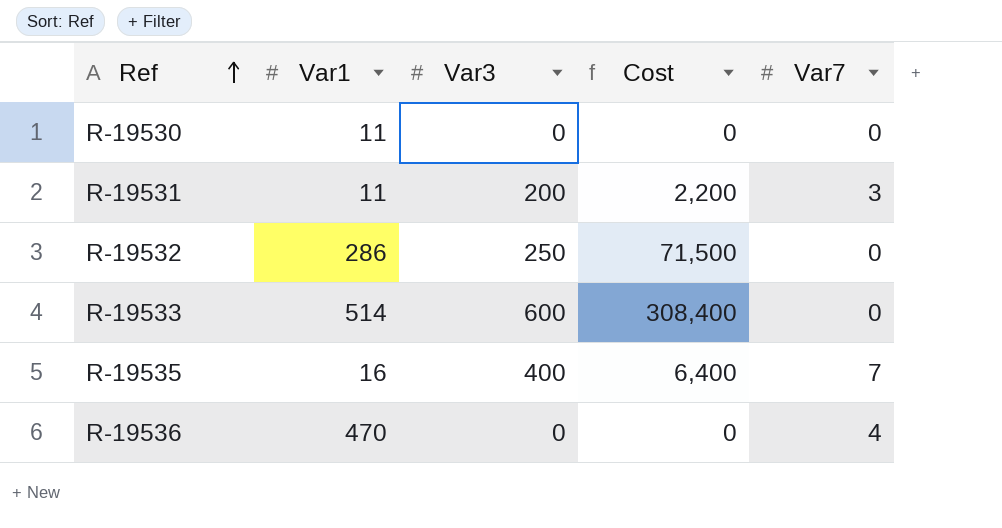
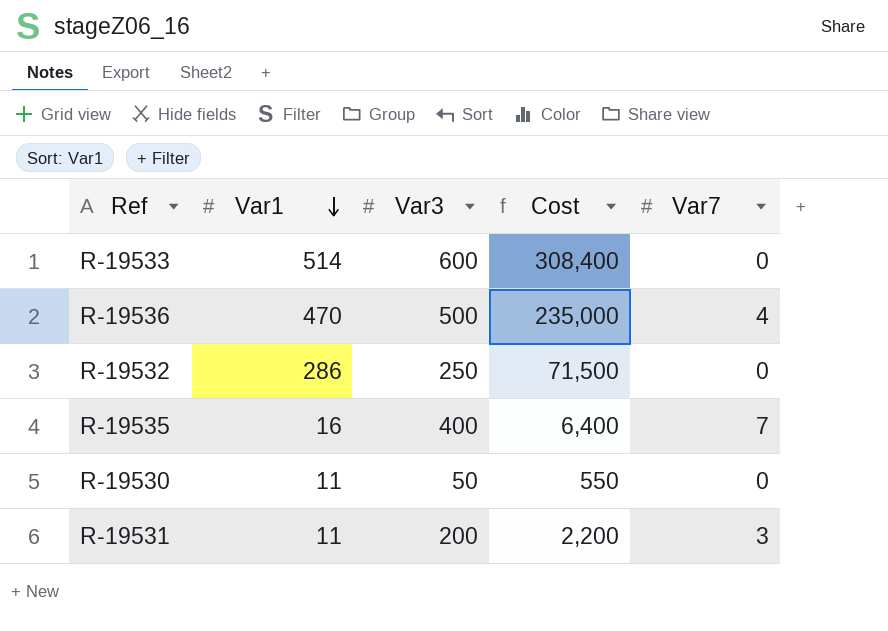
row order: Ref ascending -> Var1 descending
R-19536 | Var3: 0 -> 500
R-19536 | Cost: 0 -> 235,000
R-19530 | Var3: 0 -> 50
R-19530 | Cost: 0 -> 550

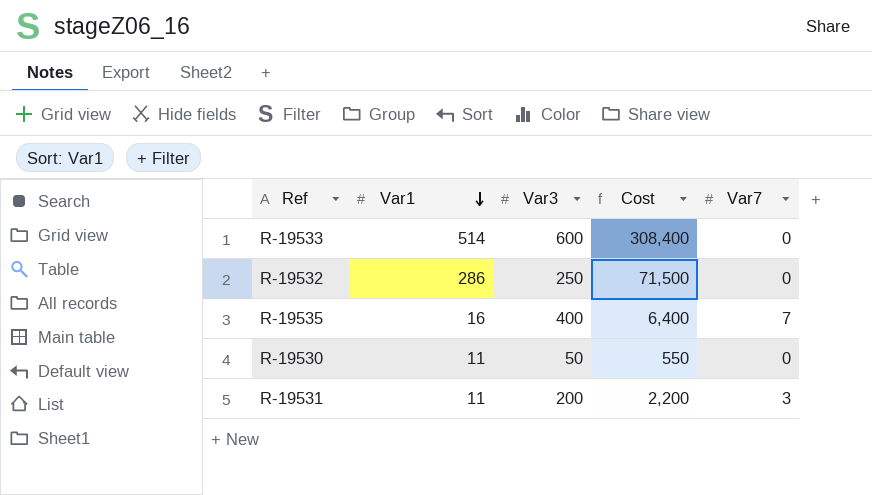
row R-19536: 470 | 500 | 235,000 | 4 -> none

